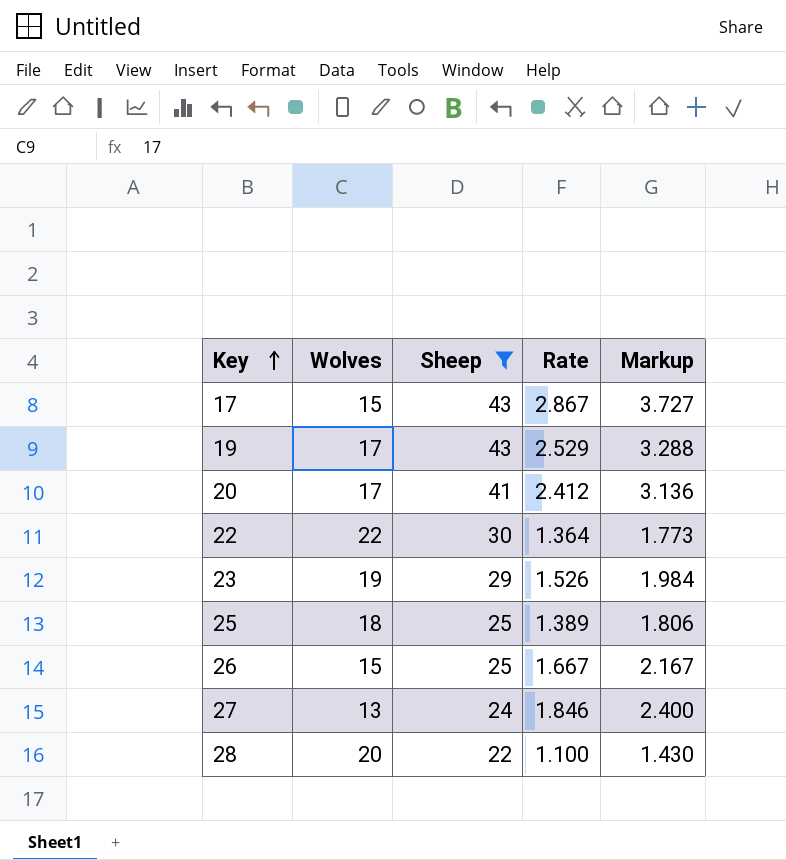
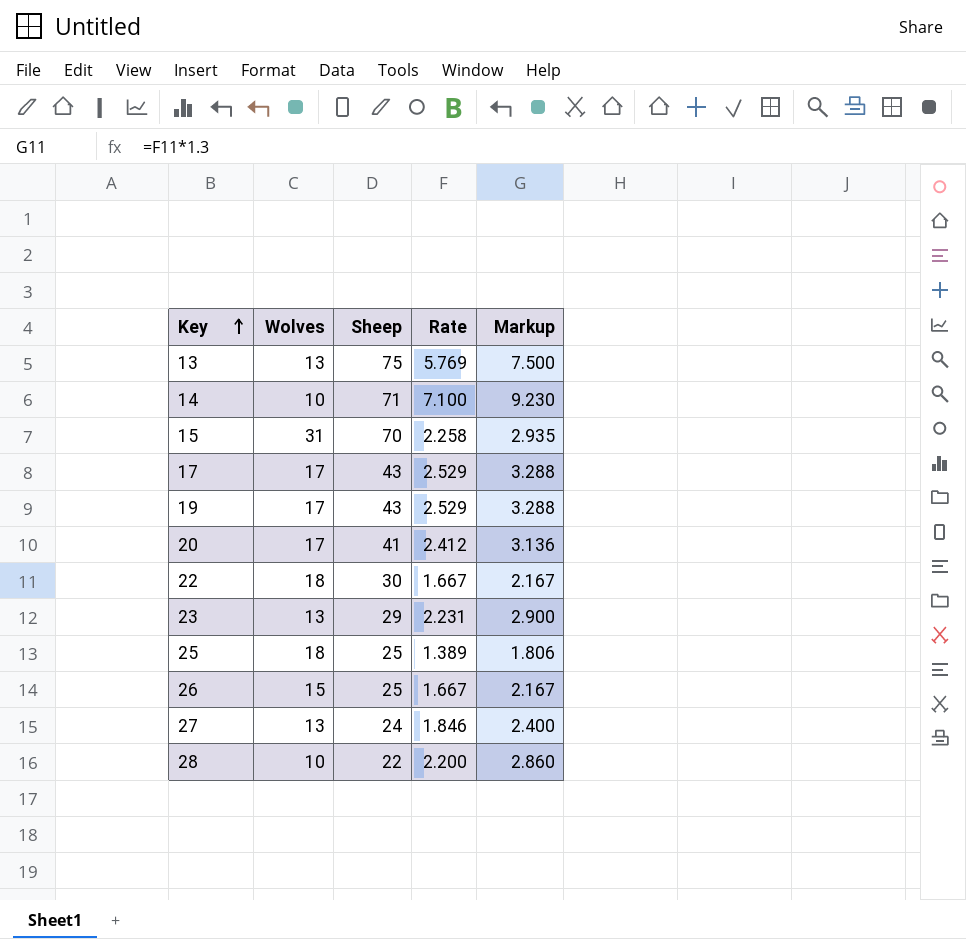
filter: Sheep <= 43 -> none
17 | Wolves: 15 -> 17
17 | Rate: 2.867 -> 2.529
17 | Markup: 3.727 -> 3.288
22 | Wolves: 22 -> 18
22 | Rate: 1.364 -> 1.667
22 | Markup: 1.773 -> 2.167
23 | Wolves: 19 -> 13
23 | Rate: 1.526 -> 2.231
23 | Markup: 1.984 -> 2.900
28 | Wolves: 20 -> 10
28 | Rate: 1.100 -> 2.200
28 | Markup: 1.430 -> 2.860

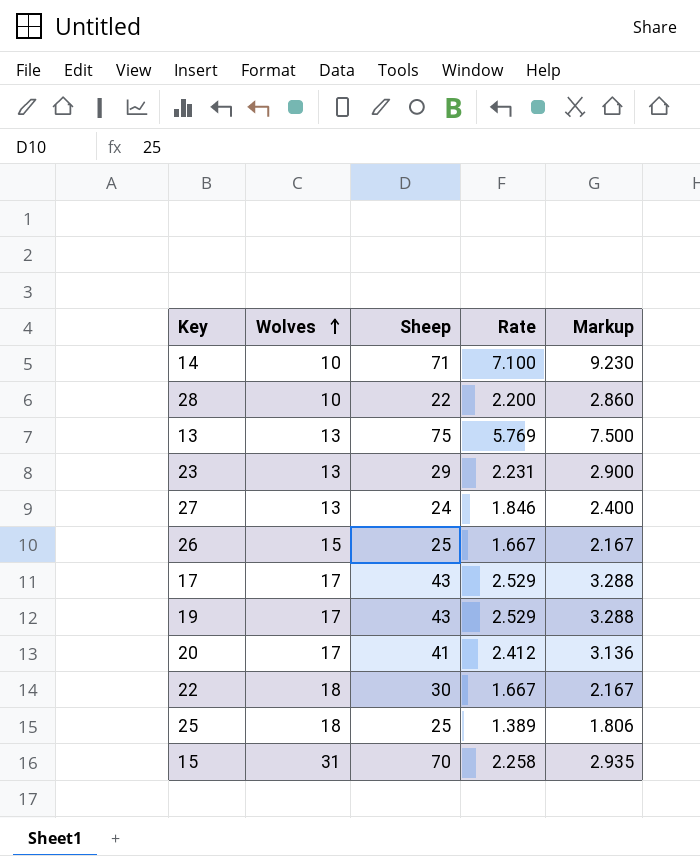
row order: Key ascending -> Wolves ascending

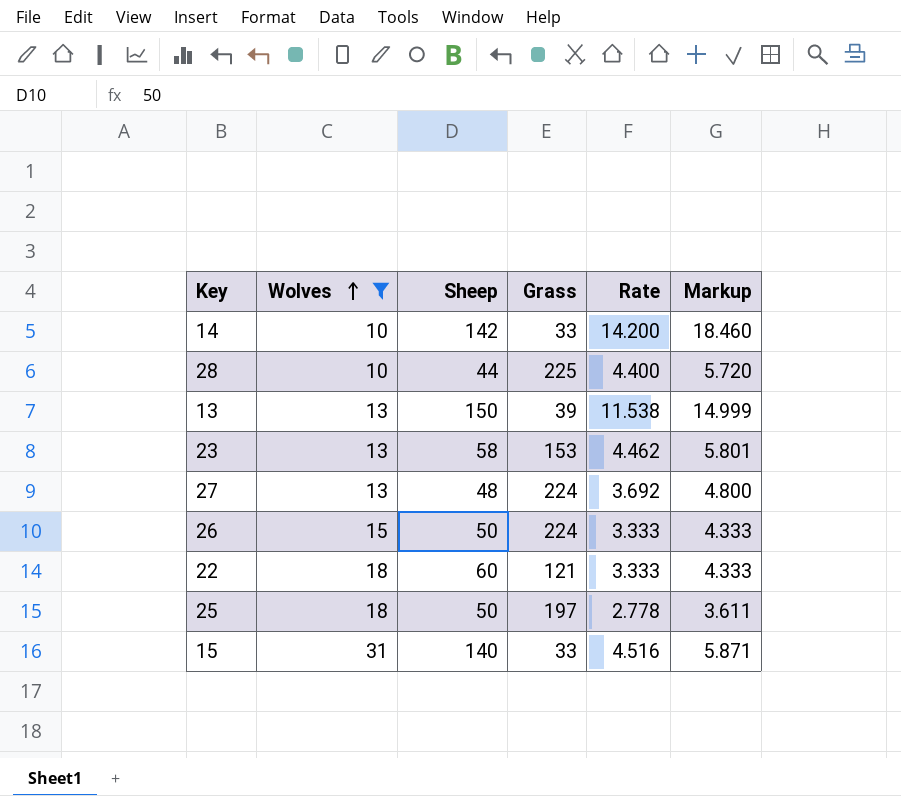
filter: none -> Wolves != 17
column Grass | position: none -> 4
14 | Sheep: 71 -> 142
14 | Rate: 7.100 -> 14.200
14 | Markup: 9.230 -> 18.460
28 | Sheep: 22 -> 44
28 | Rate: 2.200 -> 4.400
28 | Markup: 2.860 -> 5.720
13 | Sheep: 75 -> 150
13 | Rate: 5.769 -> 11.538
13 | Markup: 7.500 -> 14.999
23 | Sheep: 29 -> 58
23 | Rate: 2.231 -> 4.462
23 | Markup: 2.900 -> 5.801
27 | Sheep: 24 -> 48
27 | Rate: 1.846 -> 3.692
27 | Markup: 2.400 -> 4.800
26 | Sheep: 25 -> 50
26 | Rate: 1.667 -> 3.333
26 | Markup: 2.167 -> 4.333
22 | Sheep: 30 -> 60
22 | Rate: 1.667 -> 3.333
22 | Markup: 2.167 -> 4.333
25 | Sheep: 25 -> 50
25 | Rate: 1.389 -> 2.778
25 | Markup: 1.806 -> 3.611
15 | Sheep: 70 -> 140
15 | Rate: 2.258 -> 4.516
15 | Markup: 2.935 -> 5.871

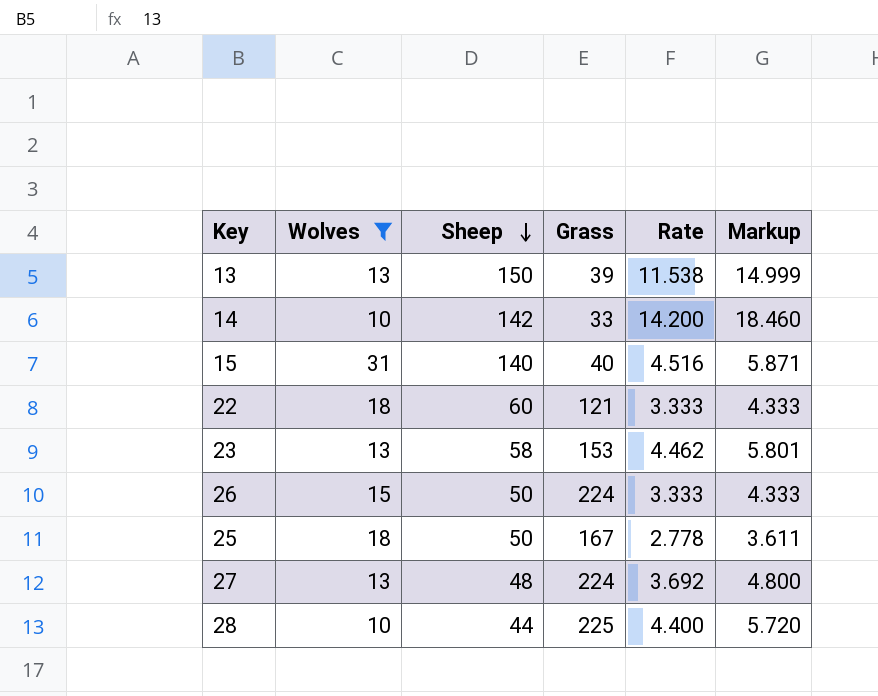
row order: Wolves ascending -> Sheep descending
15 | Grass: 33 -> 40
25 | Grass: 197 -> 167

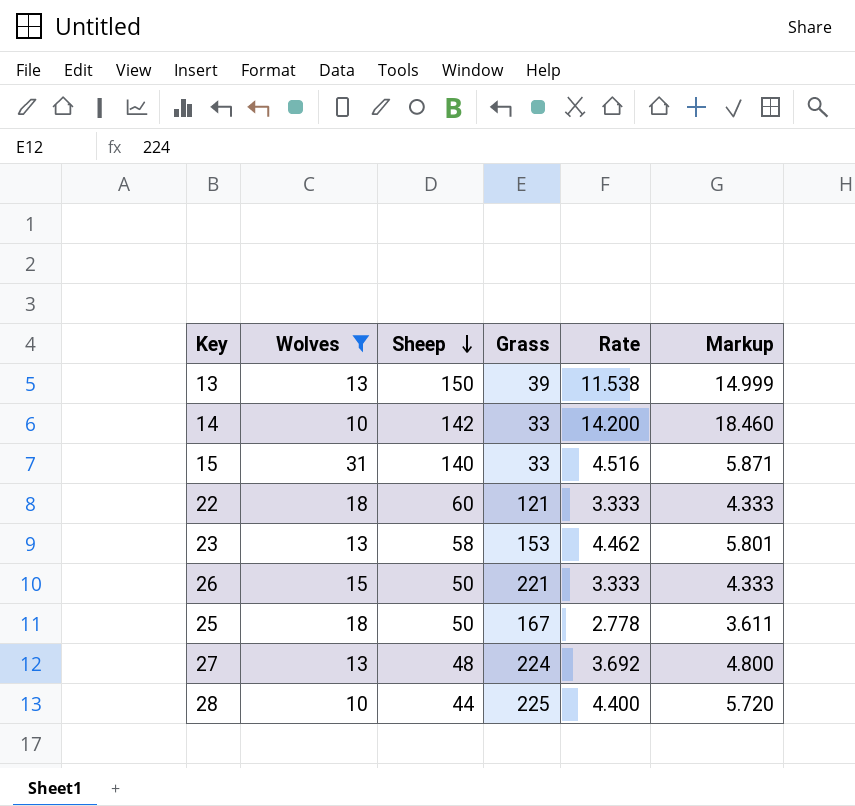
15 | Grass: 40 -> 33
26 | Grass: 224 -> 221

